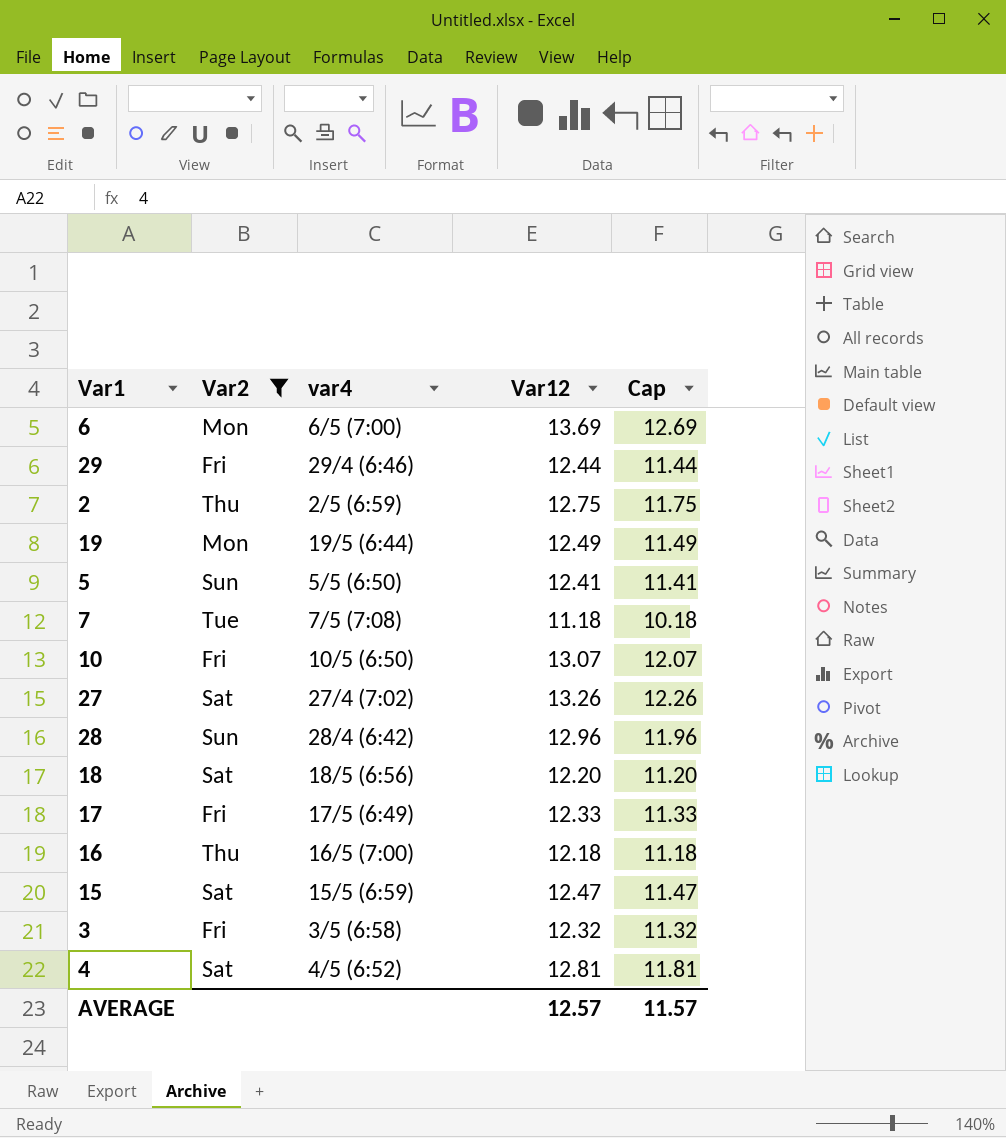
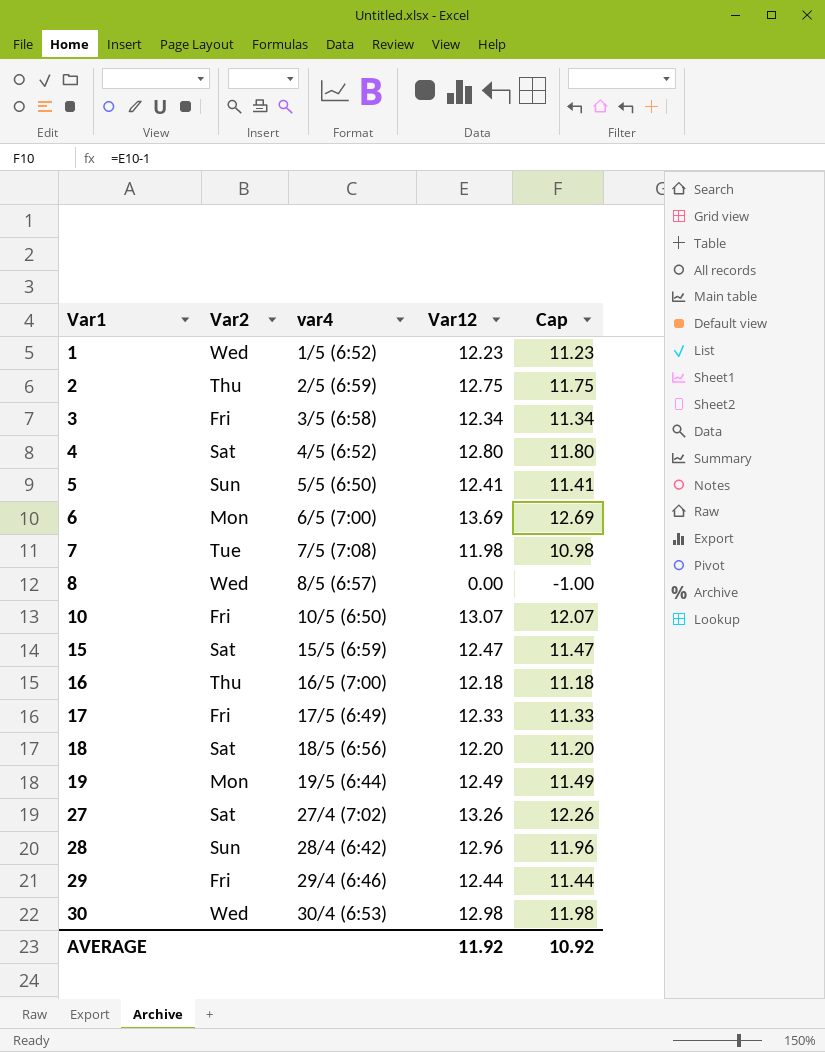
filter: Var2 != Wed -> none
row order: none -> Var1 ascending
3 | Var12: 12.32 -> 12.34
3 | Cap: 11.32 -> 11.34
4 | Var12: 12.81 -> 12.80
4 | Cap: 11.81 -> 11.80
7 | Var12: 11.18 -> 11.98
7 | Cap: 10.18 -> 10.98
AVERAGE | Var12: 12.57 -> 11.92
AVERAGE | Cap: 11.57 -> 10.92

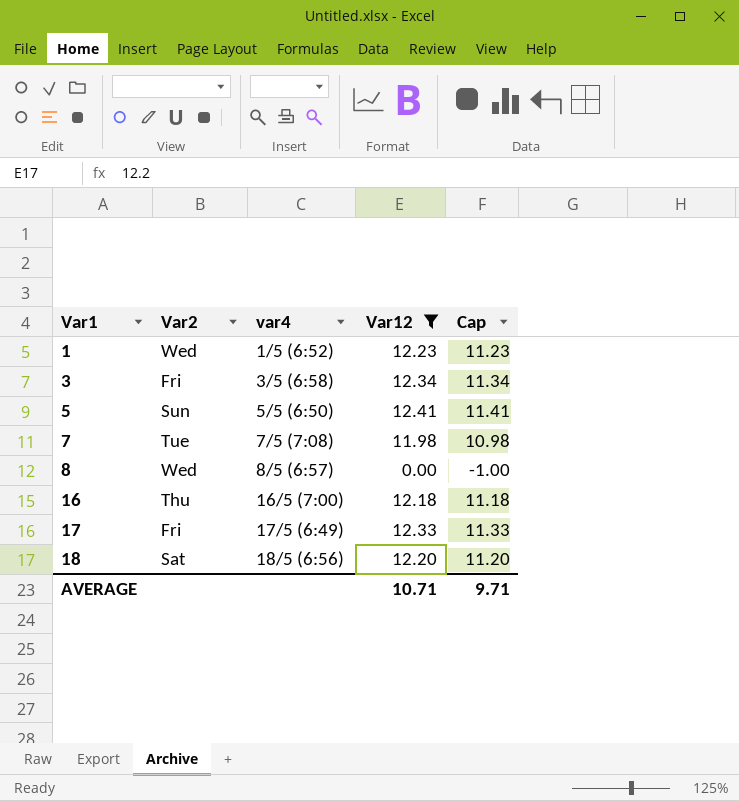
filter: none -> Var12 <= 12.41
AVERAGE | Var12: 11.92 -> 10.71
AVERAGE | Cap: 10.92 -> 9.71

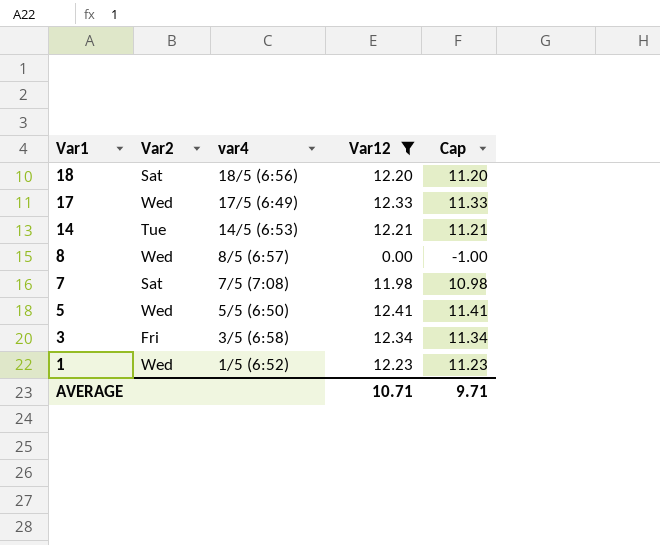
row order: Var1 ascending -> Var1 descending
row 16: Thu | 16/5 (7:00) | 12.18 | 11.18 -> none
17 | Var2: Fri -> Wed
row 14: none -> Tue | 14/5 (6:53) | 12.21 | 11.21
7 | Var2: Tue -> Sat
5 | Var2: Sun -> Wed

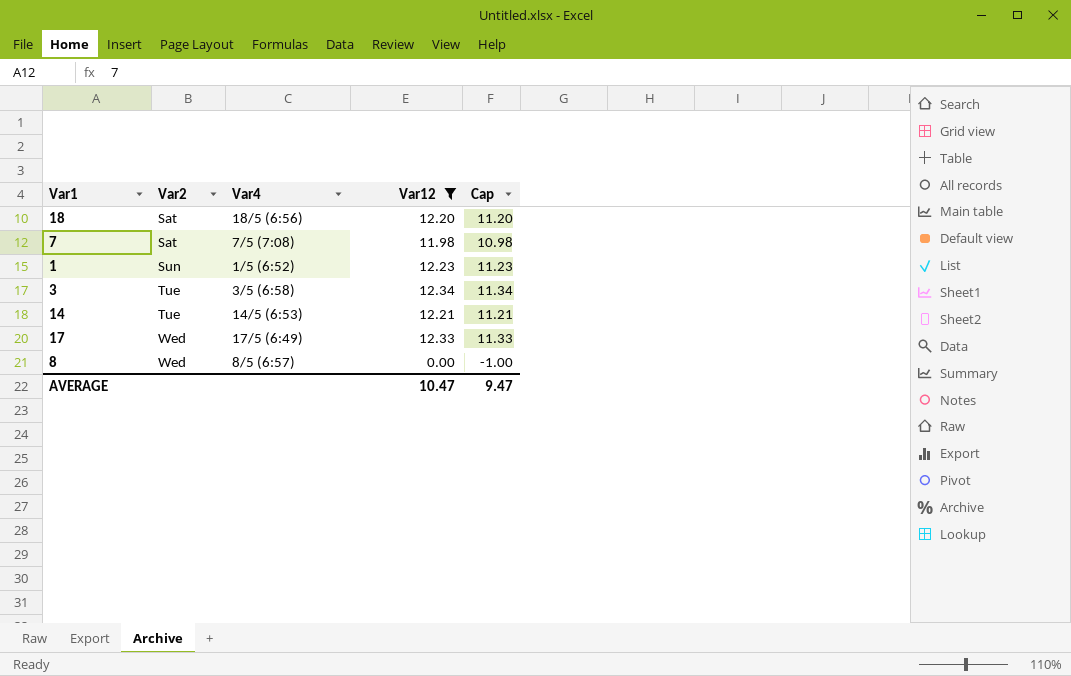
row order: Var1 descending -> Var2 ascending
column name: var4 -> Var4
row 5: Wed | 5/5 (6:50) | 12.41 | 11.41 -> none
1 | Var2: Wed -> Sun
3 | Var2: Fri -> Tue
AVERAGE | Var12: 10.71 -> 10.47
AVERAGE | Cap: 9.71 -> 9.47

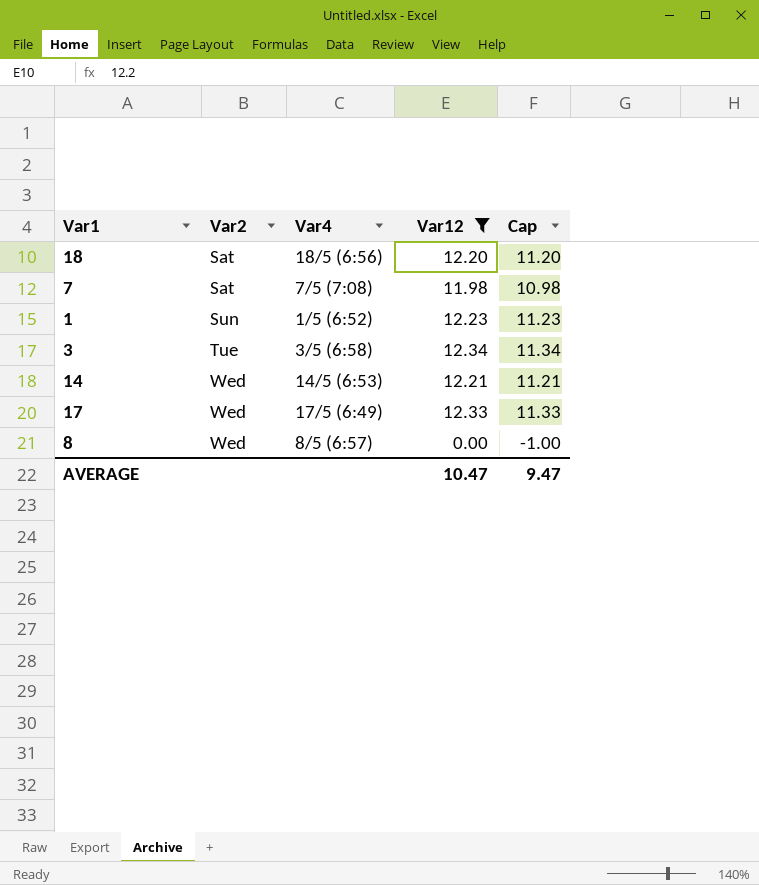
14 | Var2: Tue -> Wed

